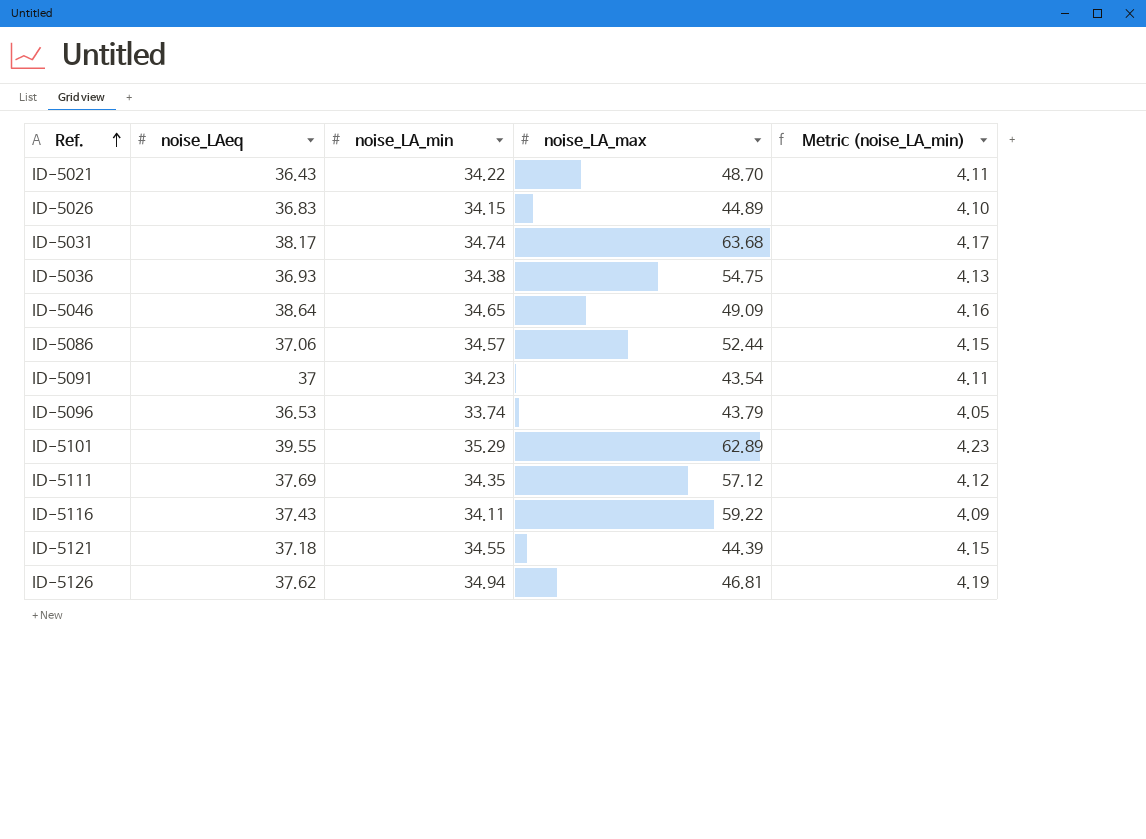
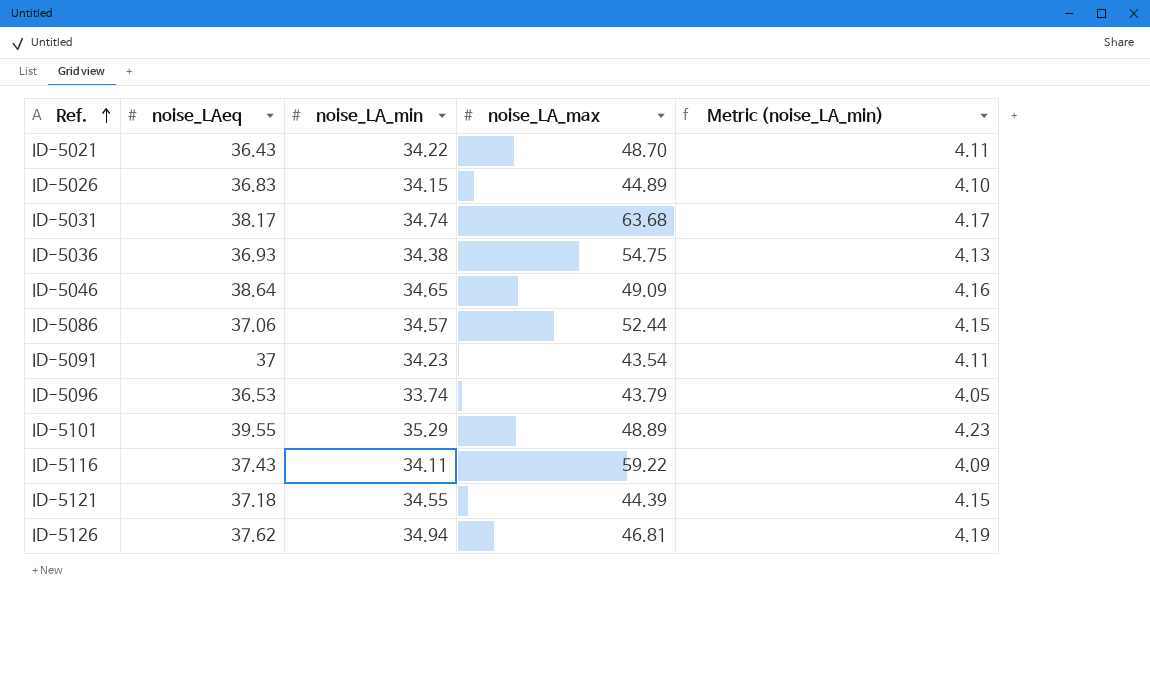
row ID-5111: 37.69 | 34.35 | 57.12 | 4.12 -> none
ID-5101 | noise_LA_max: 62.89 -> 48.89

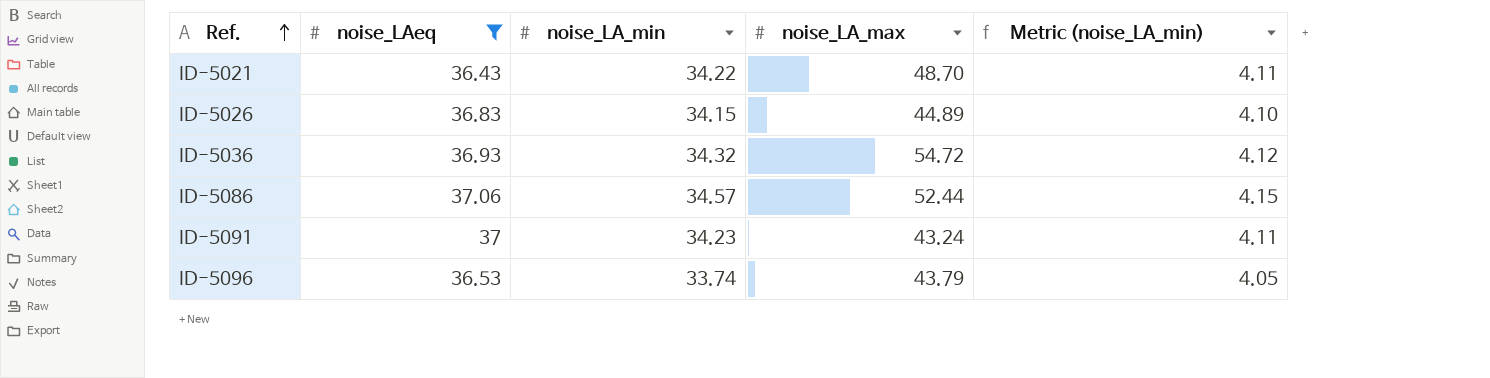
filter: none -> noise_LAeq <= 37.06
ID-5036 | noise_LA_min: 34.38 -> 34.32
ID-5036 | noise_LA_max: 54.75 -> 54.72
ID-5036 | Metric (noise_LA_min): 4.13 -> 4.12
ID-5091 | noise_LA_max: 43.54 -> 43.24

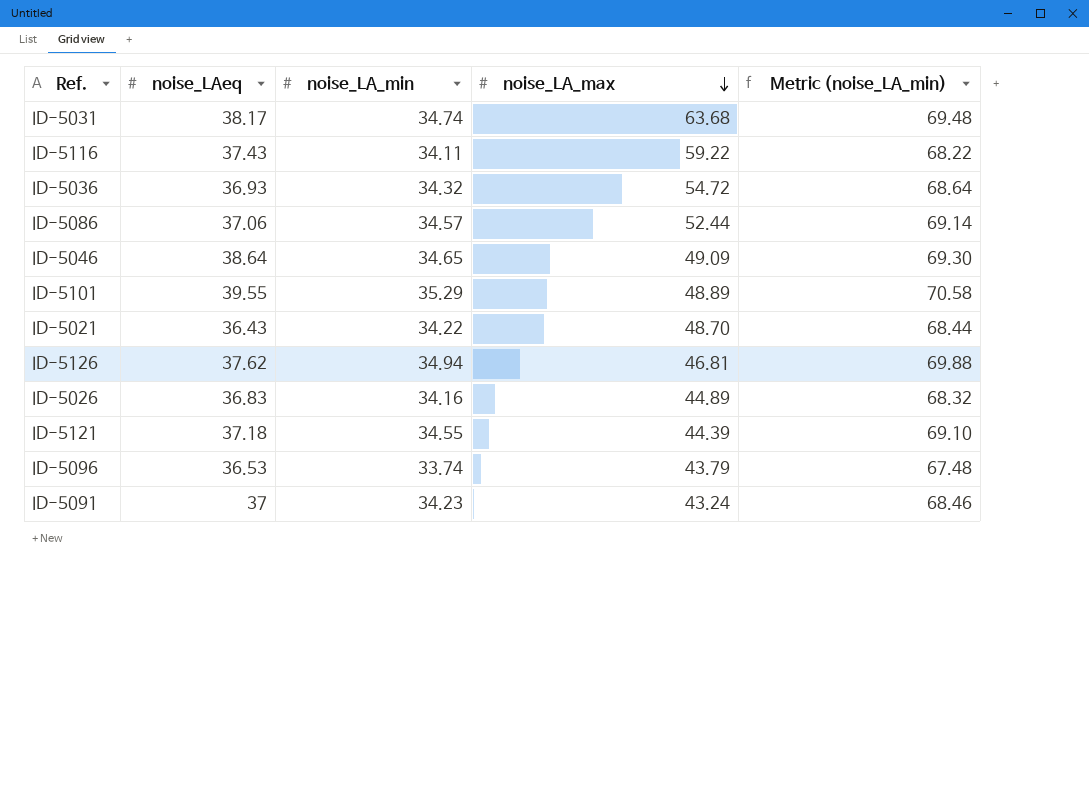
filter: noise_LAeq <= 37.06 -> none
row order: Ref. ascending -> noise_LA_max descending
column Metric (noise_LA_min) | formula: [noise_LA_min] * 0.12 -> [noise_LA_min] * 2
ID-5026 | noise_LA_min: 34.15 -> 34.16

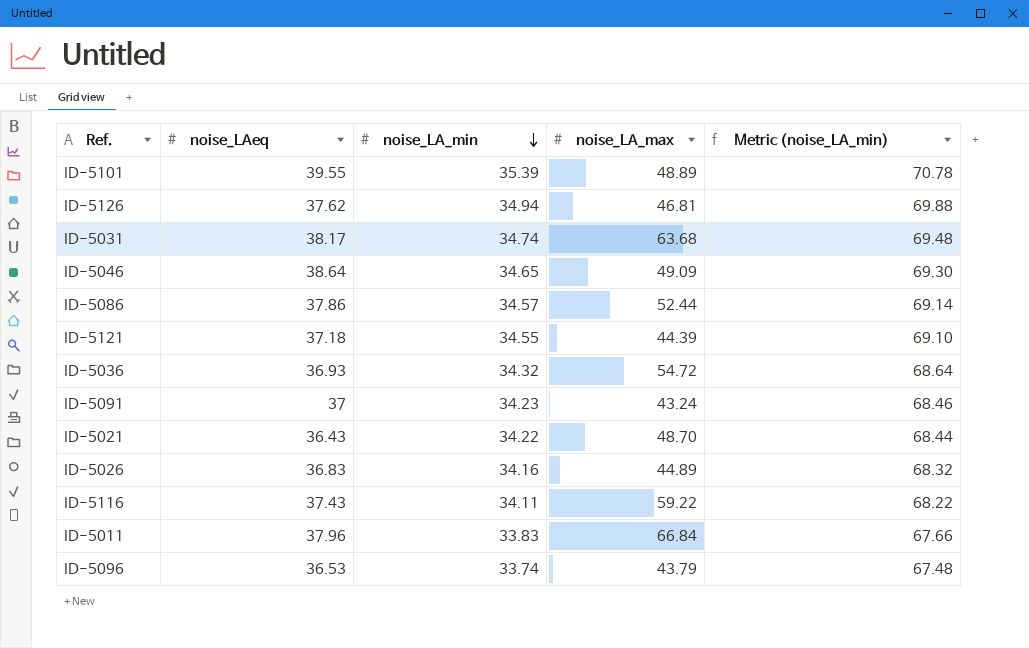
row order: noise_LA_max descending -> noise_LA_min descending
ID-5101 | noise_LA_min: 35.29 -> 35.39
ID-5101 | Metric (noise_LA_min): 70.58 -> 70.78
ID-5086 | noise_LAeq: 37.06 -> 37.86
row ID-5011: none -> 37.96 | 33.83 | 66.84 | 67.66

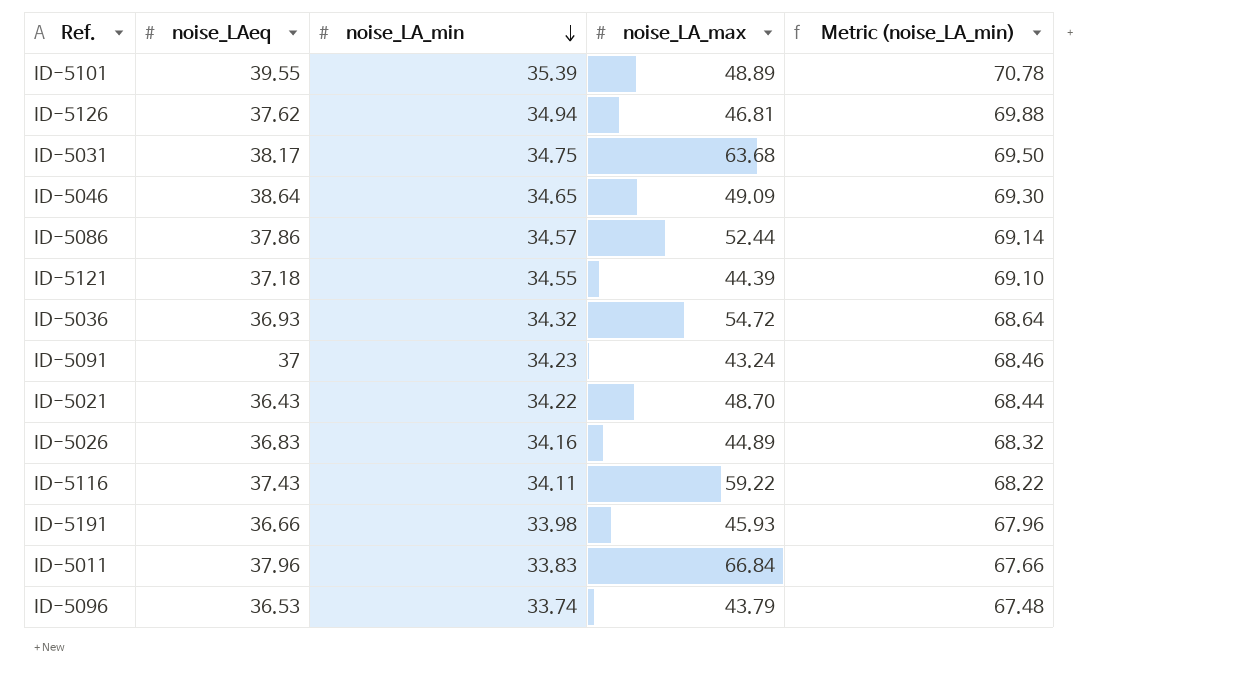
ID-5031 | noise_LA_min: 34.74 -> 34.75
ID-5031 | Metric (noise_LA_min): 69.48 -> 69.50
row ID-5191: none -> 36.66 | 33.98 | 45.93 | 67.96

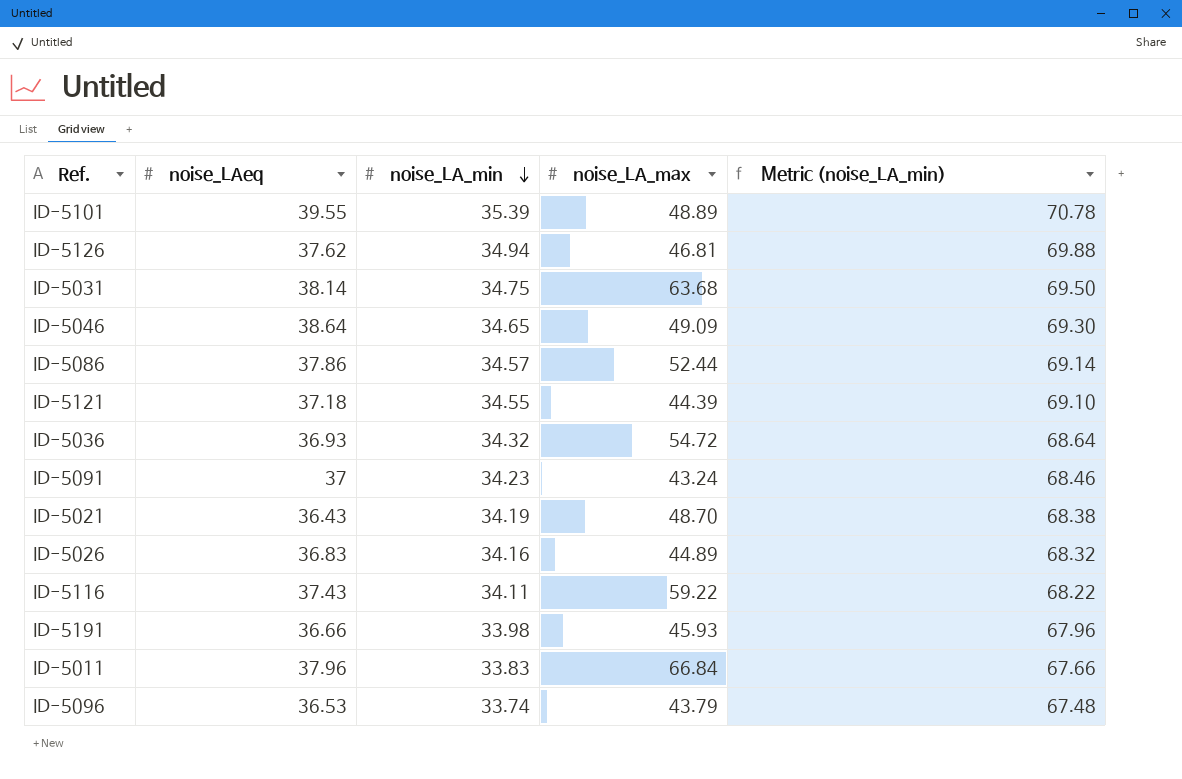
ID-5031 | noise_LAeq: 38.17 -> 38.14
ID-5021 | noise_LA_min: 34.22 -> 34.19
ID-5021 | Metric (noise_LA_min): 68.44 -> 68.38

